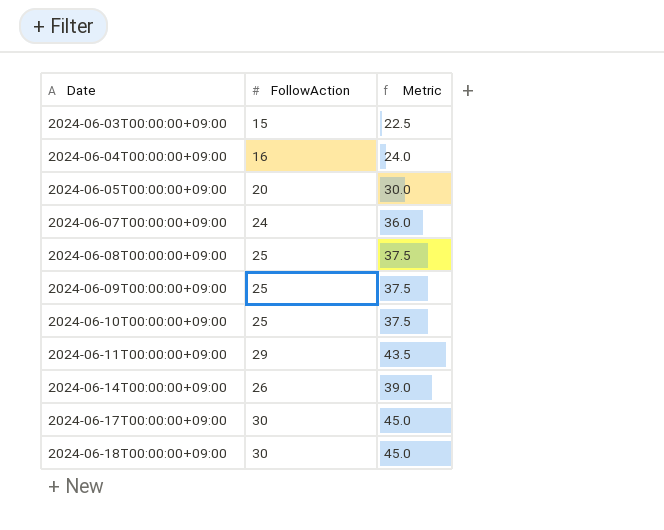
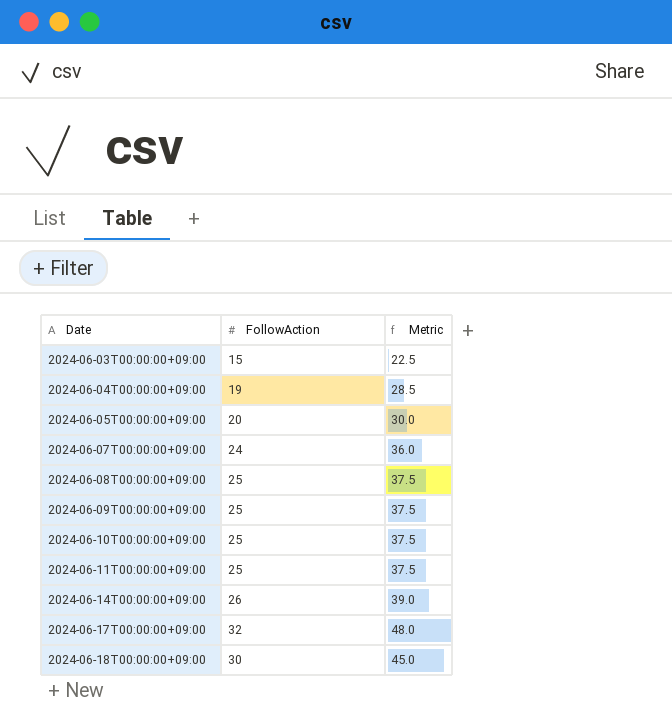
2024-06-04T00:00:00+09:00 | FollowAction: 16 -> 19
2024-06-04T00:00:00+09:00 | Metric: 24.0 -> 28.5
2024-06-11T00:00:00+09:00 | FollowAction: 29 -> 25
2024-06-11T00:00:00+09:00 | Metric: 43.5 -> 37.5
2024-06-17T00:00:00+09:00 | FollowAction: 30 -> 32
2024-06-17T00:00:00+09:00 | Metric: 45.0 -> 48.0

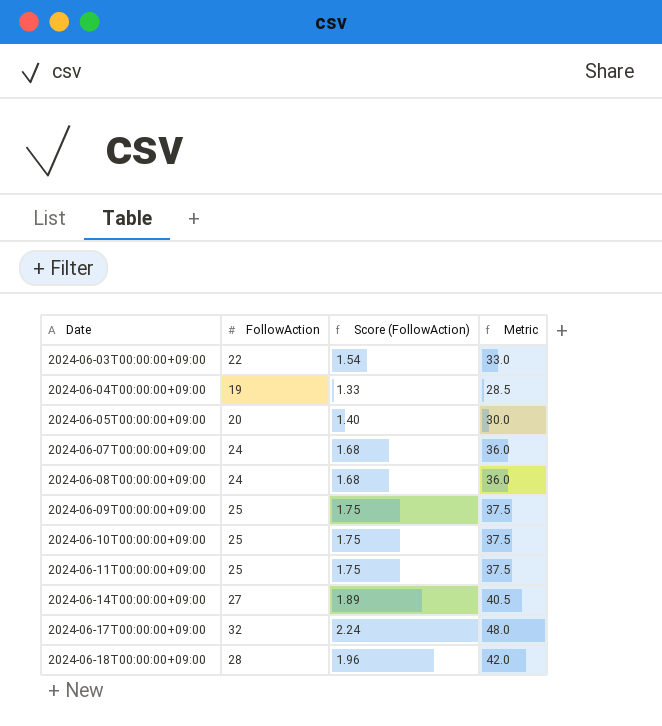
column Score (FollowAction) | formula: none -> [FollowAction] * 0.07
2024-06-03T00:00:00+09:00 | FollowAction: 15 -> 22
2024-06-03T00:00:00+09:00 | Metric: 22.5 -> 33.0
2024-06-08T00:00:00+09:00 | FollowAction: 25 -> 24
2024-06-08T00:00:00+09:00 | Metric: 37.5 -> 36.0
2024-06-14T00:00:00+09:00 | FollowAction: 26 -> 27
2024-06-14T00:00:00+09:00 | Metric: 39.0 -> 40.5
2024-06-18T00:00:00+09:00 | FollowAction: 30 -> 28
2024-06-18T00:00:00+09:00 | Metric: 45.0 -> 42.0

